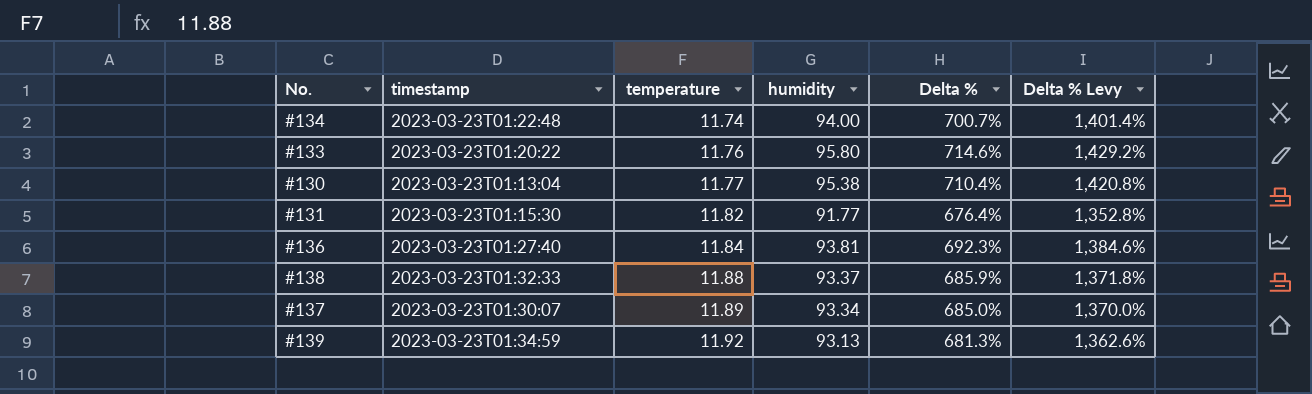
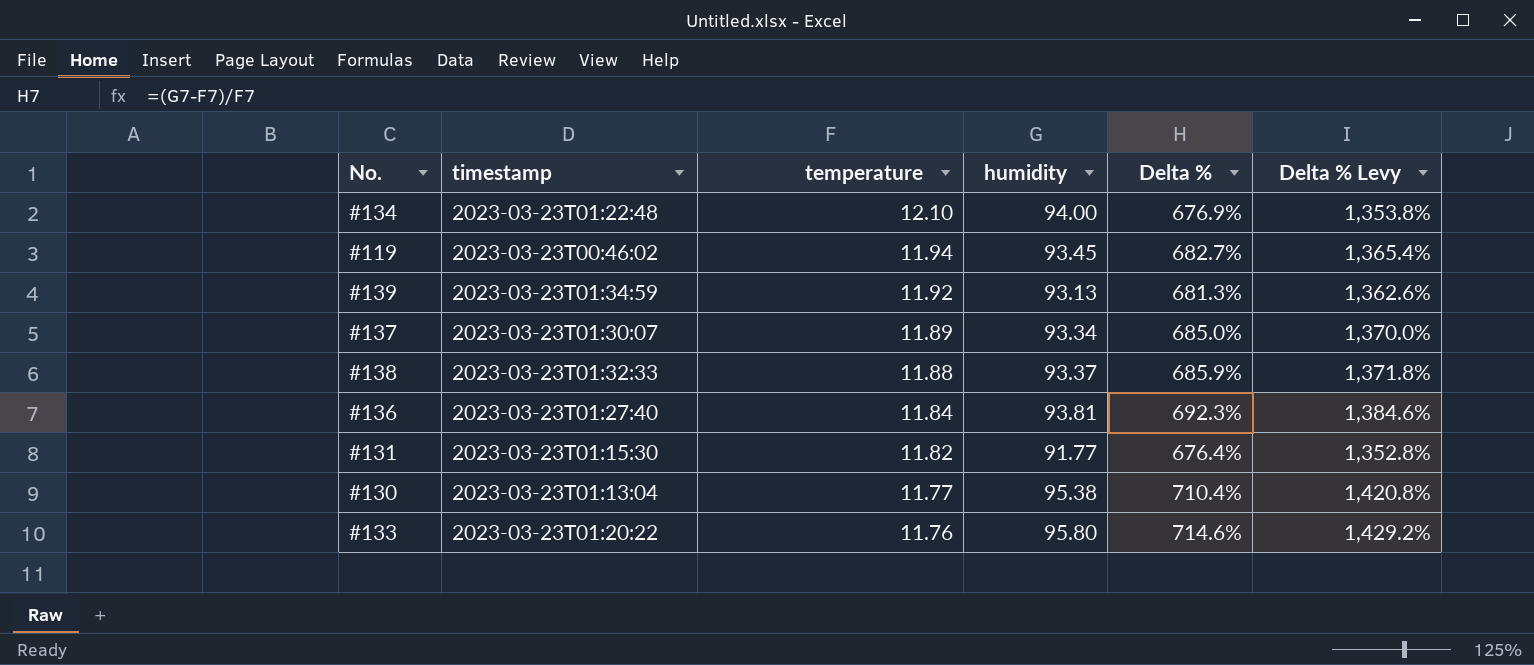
row order: temperature ascending -> temperature descending
#134 | temperature: 11.74 -> 12.10
#134 | Delta %: 700.7% -> 676.9%
#134 | Delta % Levy: 1,401.4% -> 1,353.8%
row #119: none -> 2023-03-23T00:46:02 | 11.94 | 93.45 | 682.7% | 1,365.4%

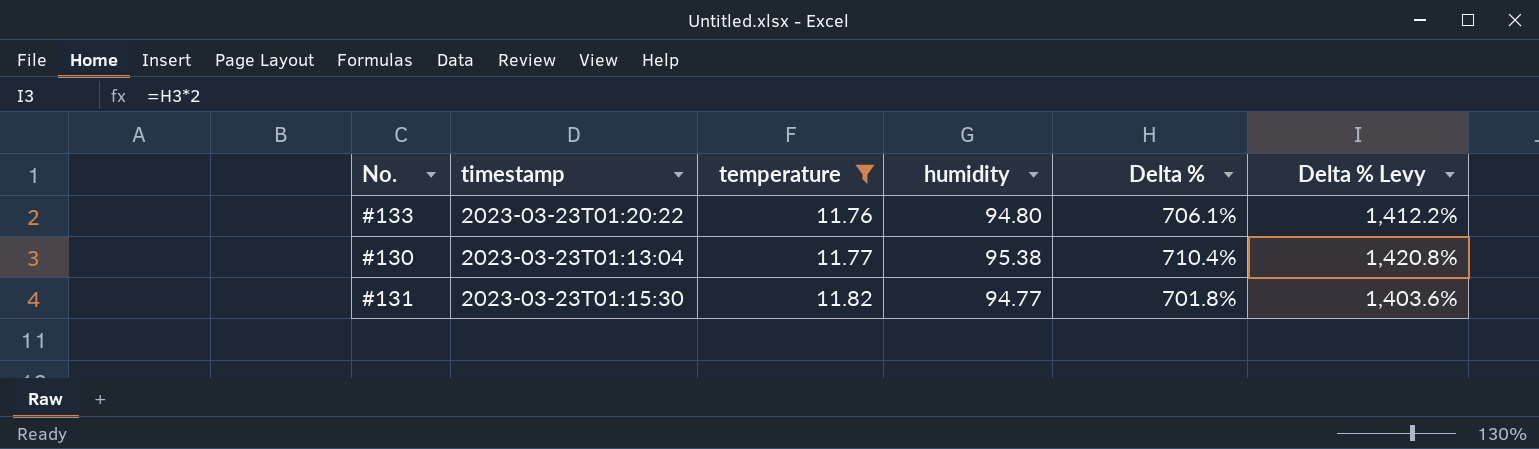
filter: none -> temperature <= 11.82
row order: temperature descending -> temperature ascending
#133 | humidity: 95.80 -> 94.80
#133 | Delta %: 714.6% -> 706.1%
#133 | Delta % Levy: 1,429.2% -> 1,412.2%
#131 | humidity: 91.77 -> 94.77
#131 | Delta %: 676.4% -> 701.8%
#131 | Delta % Levy: 1,352.8% -> 1,403.6%

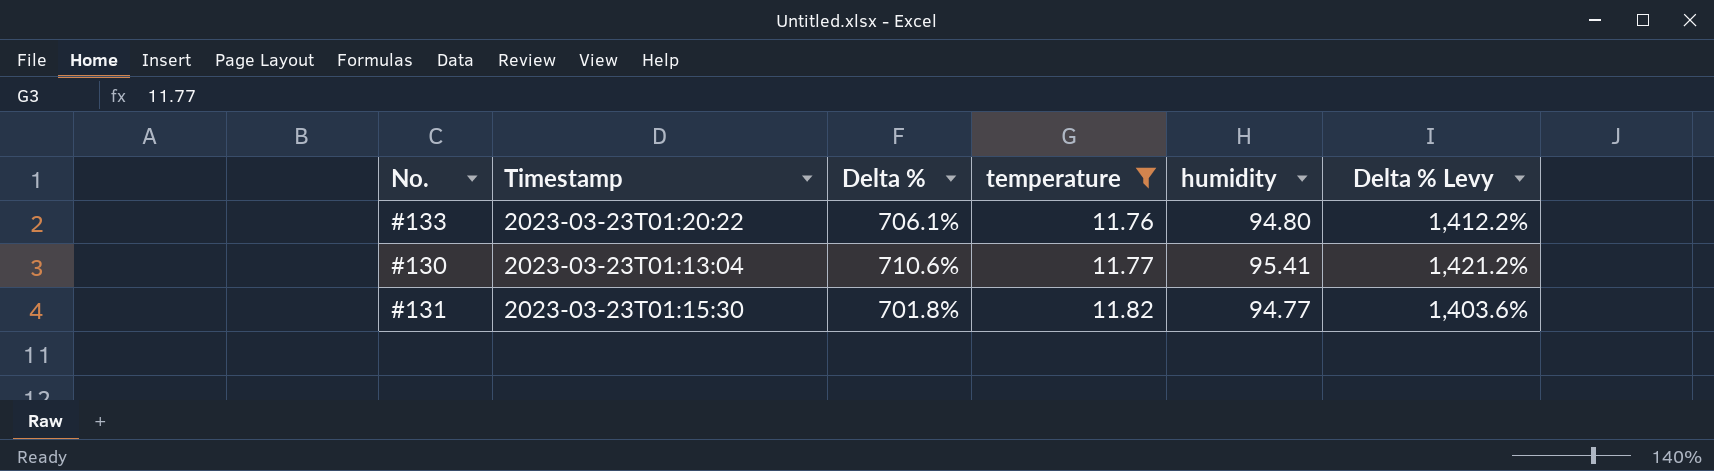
column name: timestamp -> Timestamp
column Delta % | position: 5 -> 3
#130 | Delta %: 710.4% -> 710.6%
#130 | humidity: 95.38 -> 95.41
#130 | Delta % Levy: 1,420.8% -> 1,421.2%

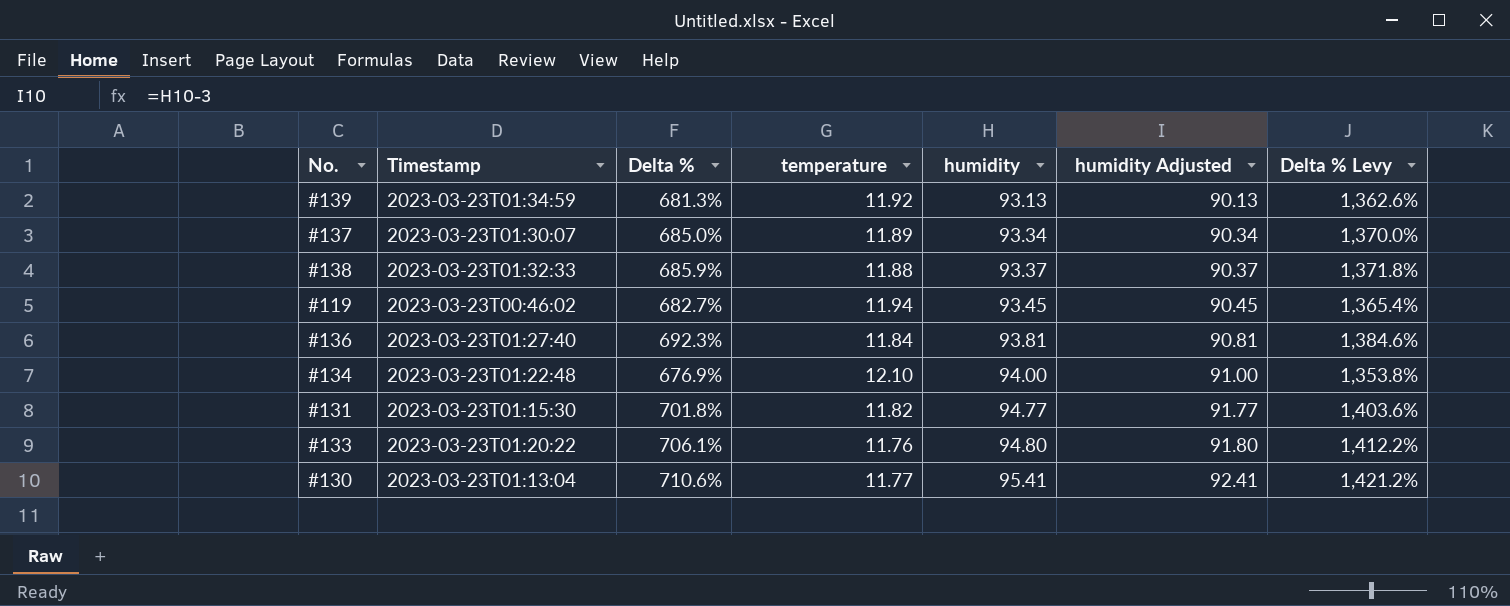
filter: temperature <= 11.82 -> none
row order: temperature ascending -> humidity ascending
column humidity Adjusted | formula: none -> [humidity] - 3

